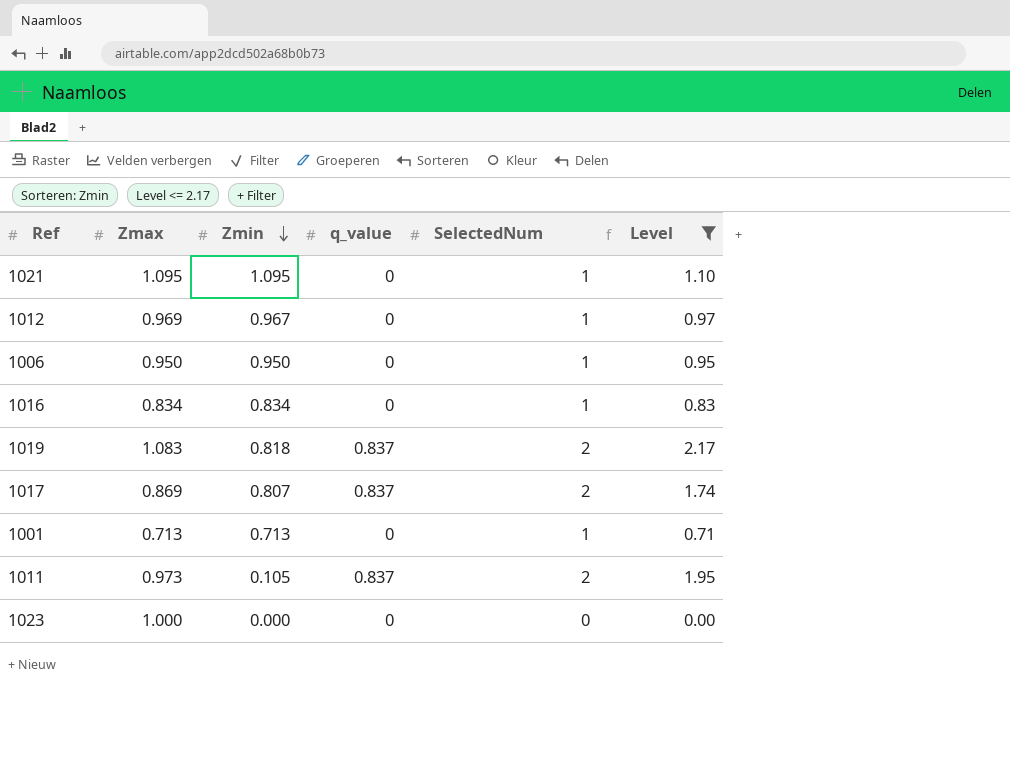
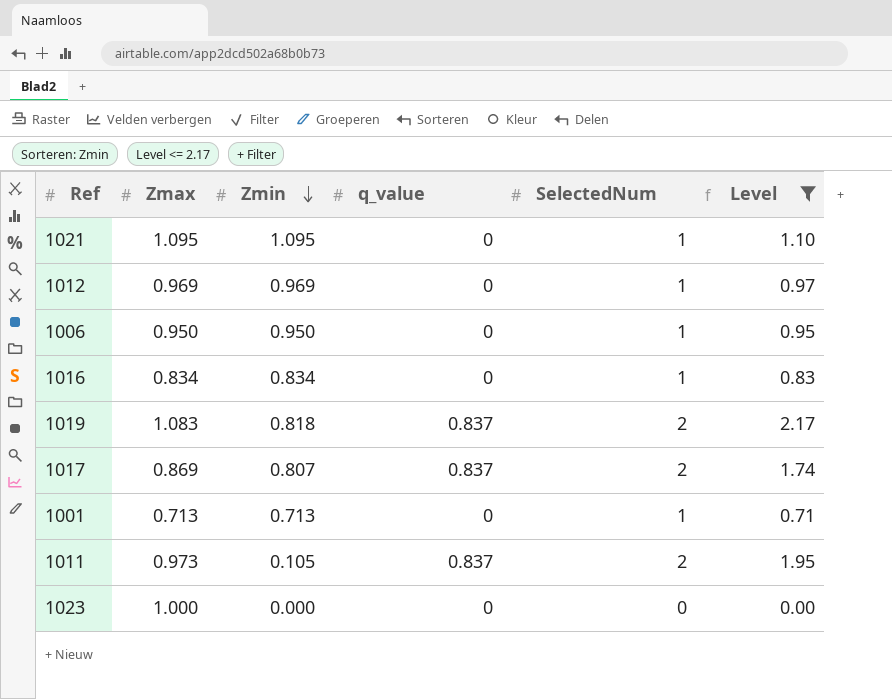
1012 | Zmin: 0.967 -> 0.969

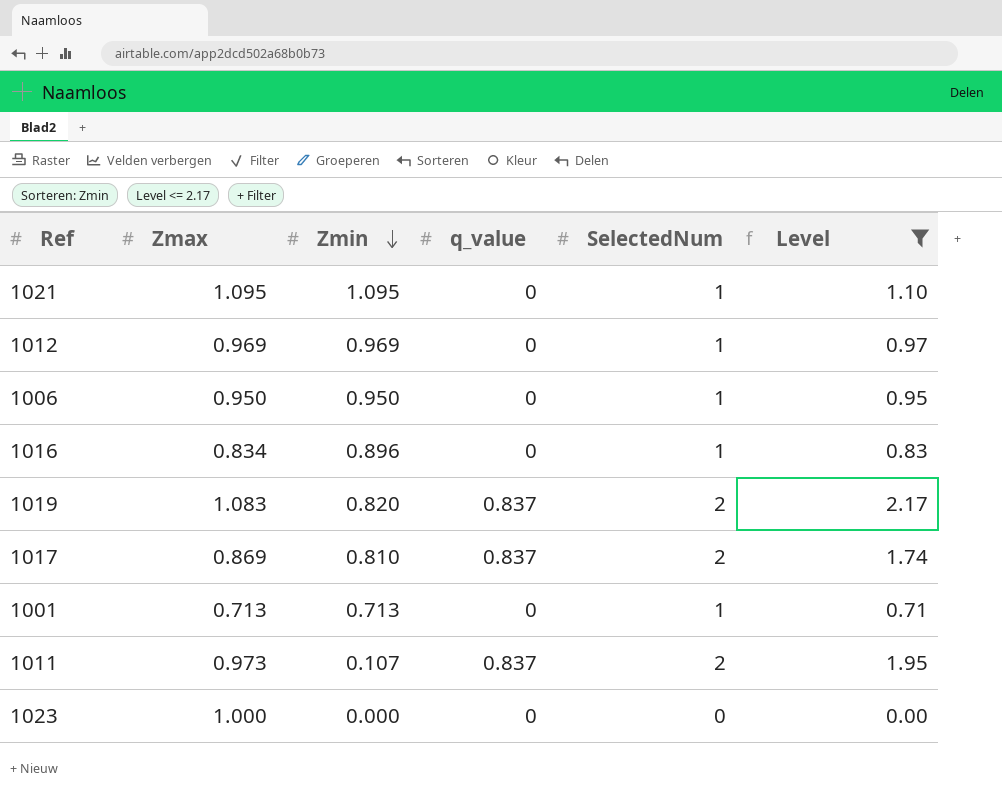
1016 | Zmin: 0.834 -> 0.896
1019 | Zmin: 0.818 -> 0.820
1017 | Zmin: 0.807 -> 0.810
1011 | Zmin: 0.105 -> 0.107

